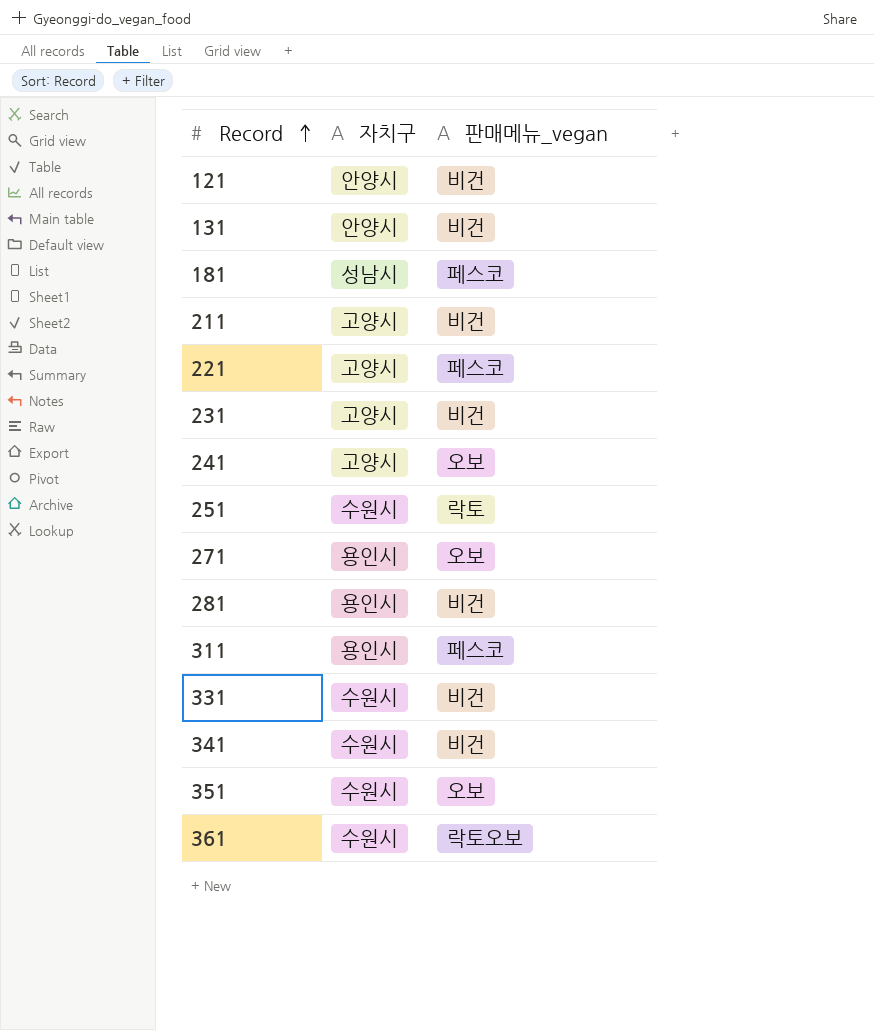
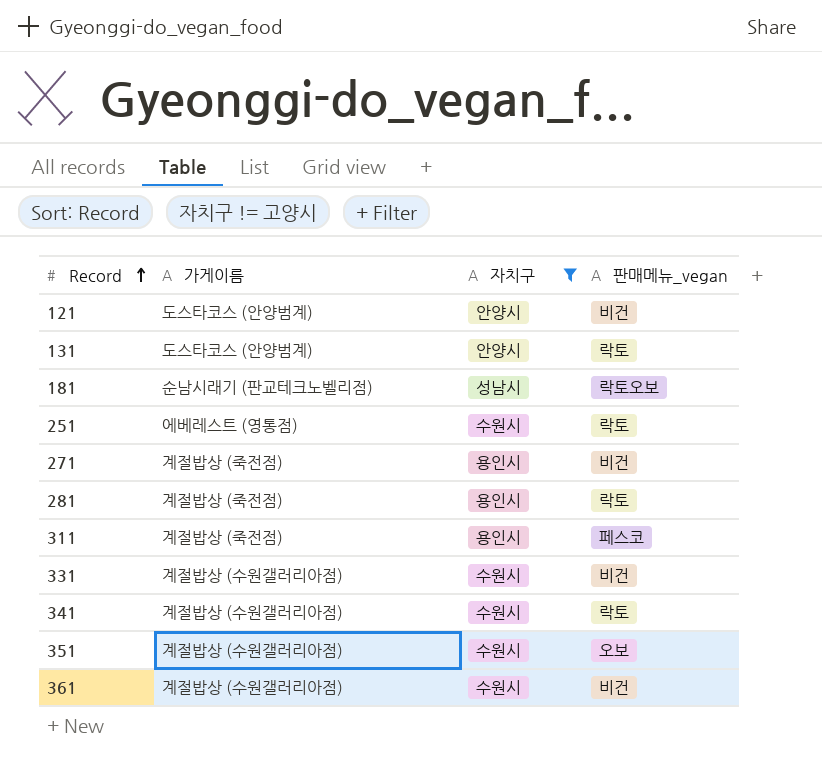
filter: none -> 자치구 != 고양시
column 가게이름 | position: none -> 2
131 | 판매메뉴_vegan: 비건 -> 락토
181 | 판매메뉴_vegan: 페스코 -> 락토오보
271 | 판매메뉴_vegan: 오보 -> 비건
281 | 판매메뉴_vegan: 비건 -> 락토
341 | 판매메뉴_vegan: 비건 -> 락토
361 | 판매메뉴_vegan: 락토오보 -> 비건

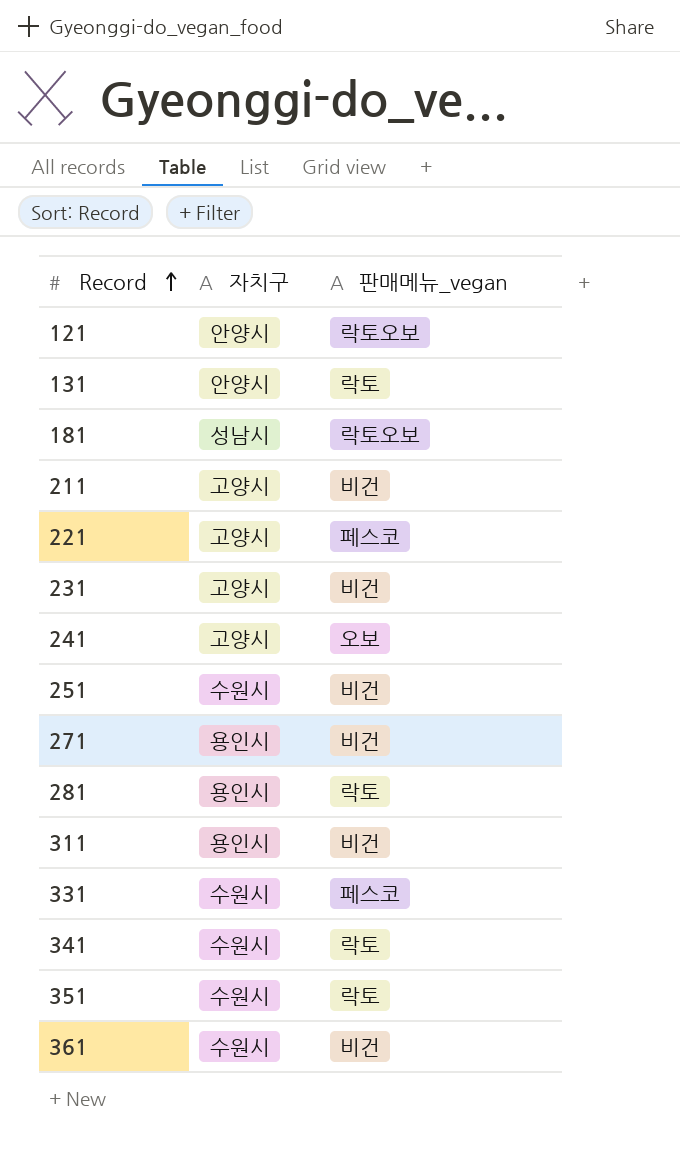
filter: 자치구 != 고양시 -> none
column 가게이름 | position: 2 -> none
121 | 판매메뉴_vegan: 비건 -> 락토오보
251 | 판매메뉴_vegan: 락토 -> 비건
311 | 판매메뉴_vegan: 페스코 -> 비건
331 | 판매메뉴_vegan: 비건 -> 페스코
351 | 판매메뉴_vegan: 오보 -> 락토

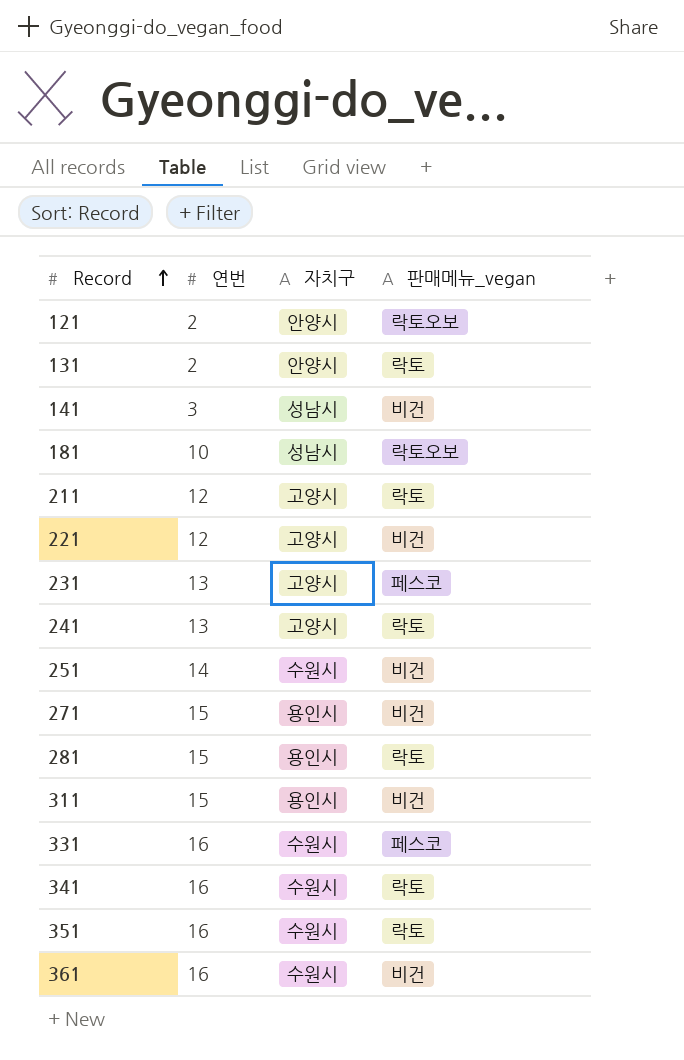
column 연번 | position: none -> 2
row 141: none -> 3 | 성남시 | 비건
211 | 판매메뉴_vegan: 비건 -> 락토
221 | 판매메뉴_vegan: 페스코 -> 비건
231 | 판매메뉴_vegan: 비건 -> 페스코
241 | 판매메뉴_vegan: 오보 -> 락토

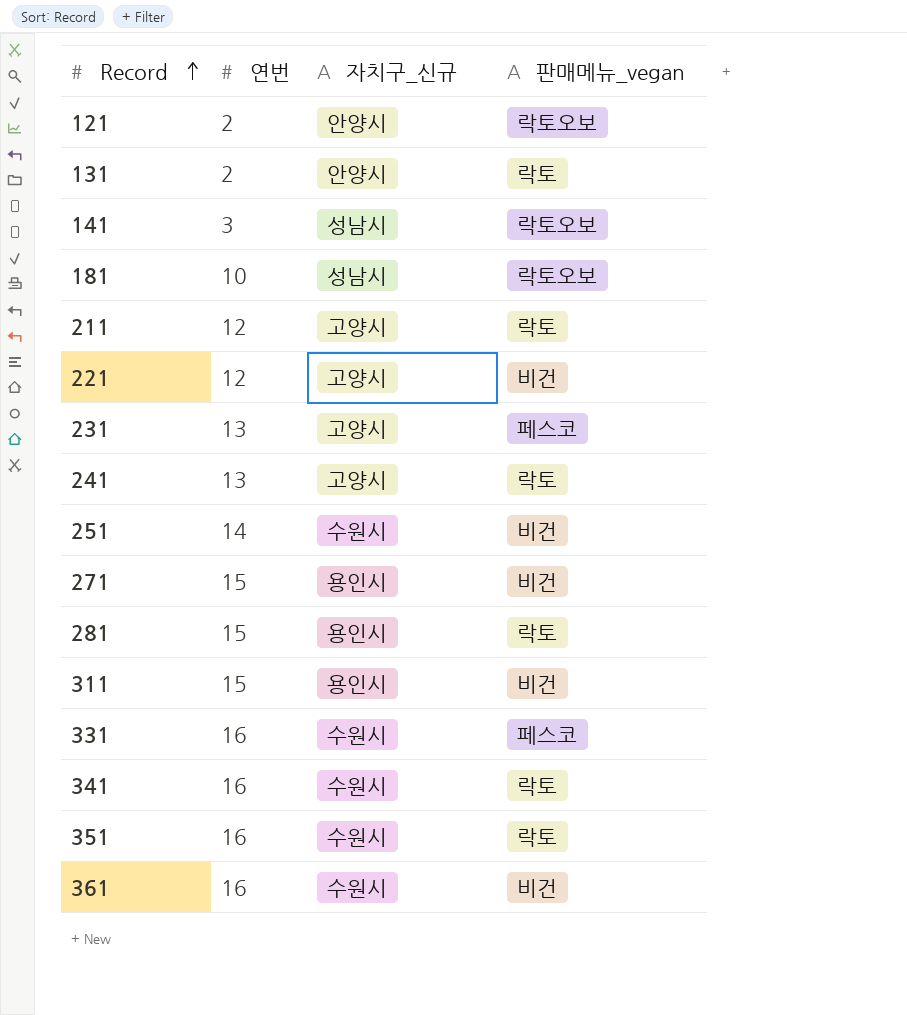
column name: 자치구 -> 자치구_신규
141 | 판매메뉴_vegan: 비건 -> 락토오보

